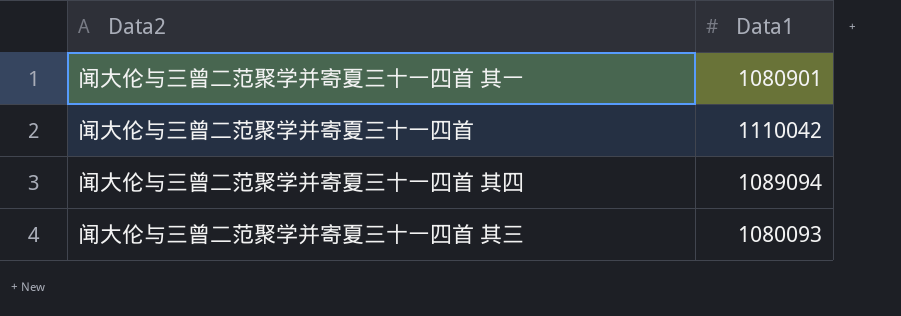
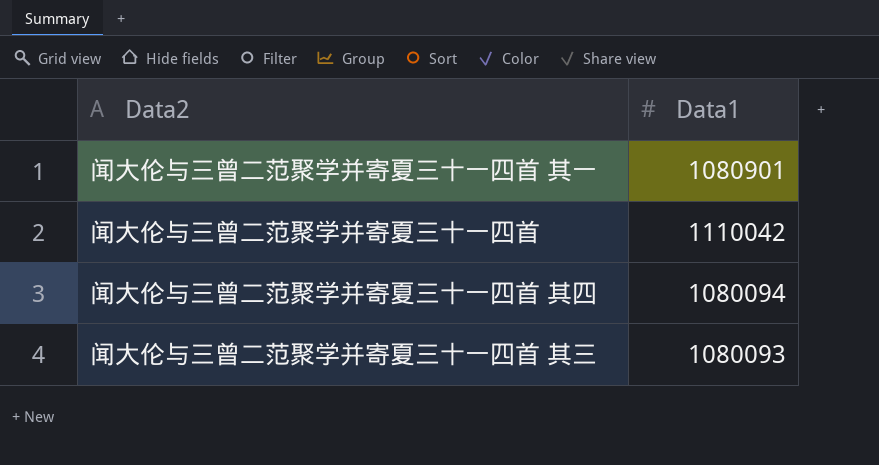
闻大伦与三曾二范聚学并寄夏三十一四首 其四 | Data1: 1089094 -> 1080094

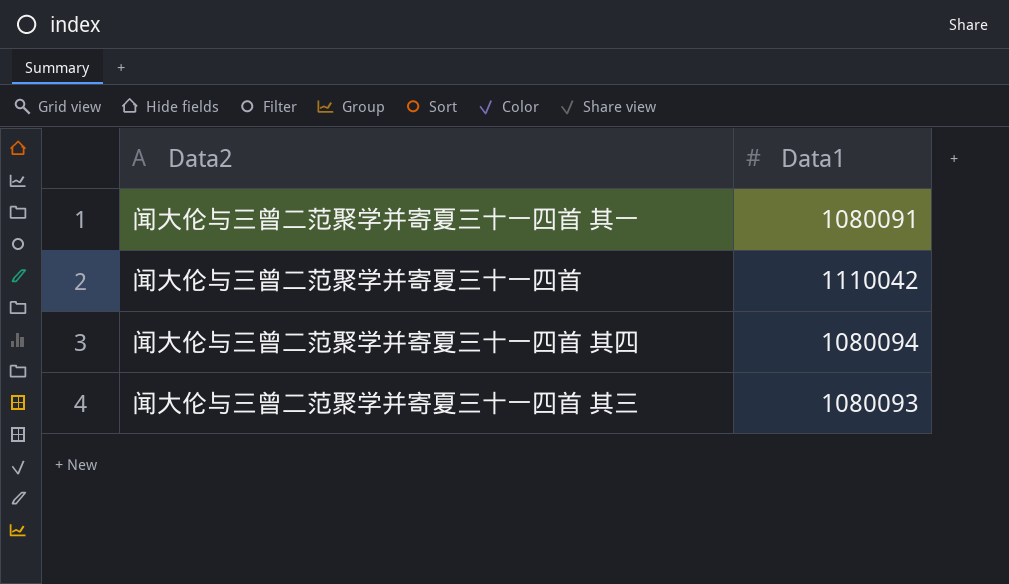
闻大伦与三曾二范聚学并寄夏三十一四首 其一 | Data1: 1080901 -> 1080091

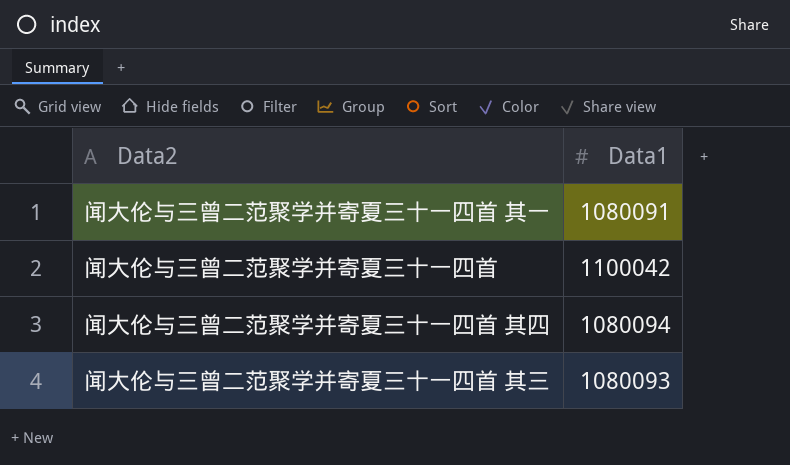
闻大伦与三曾二范聚学并寄夏三十一四首 | Data1: 1110042 -> 1100042

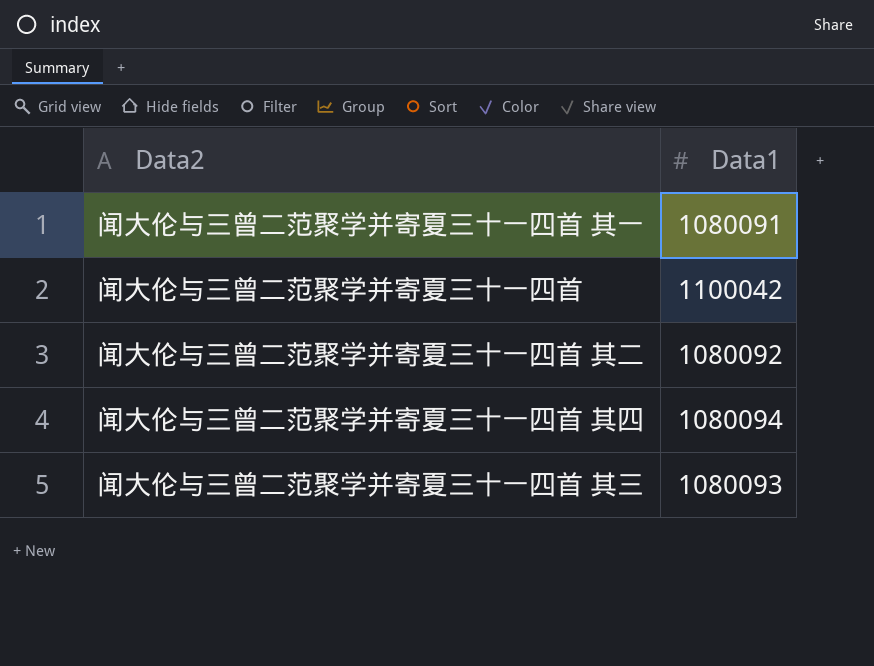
row 闻大伦与三曾二范聚学并寄夏三十一四首 其二: none -> 1080092

